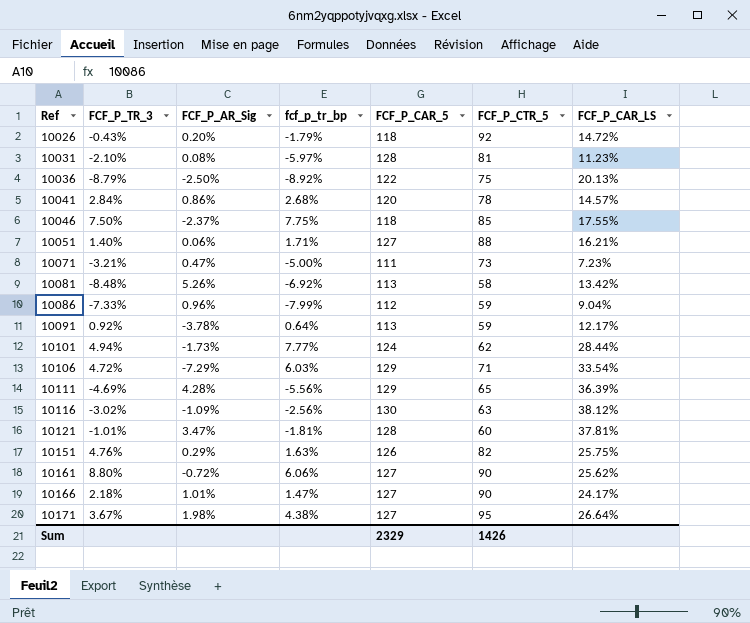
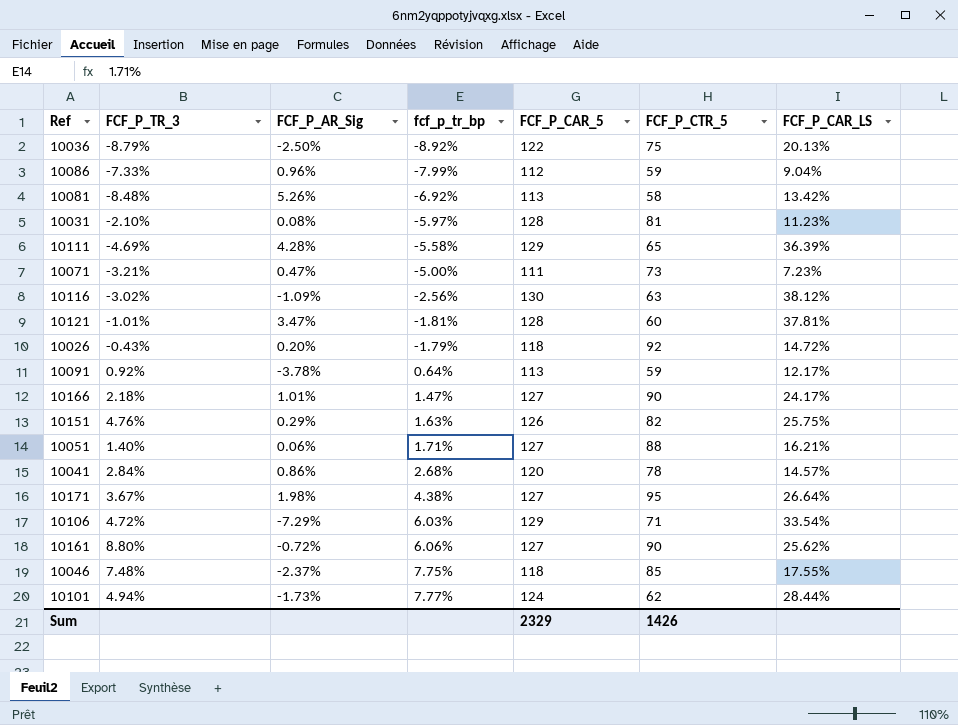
row order: Ref ascending -> fcf_p_tr_bp ascending
10111 | fcf_p_tr_bp: -5.56% -> -5.58%
10046 | FCF_P_TR_3: 7.50% -> 7.48%

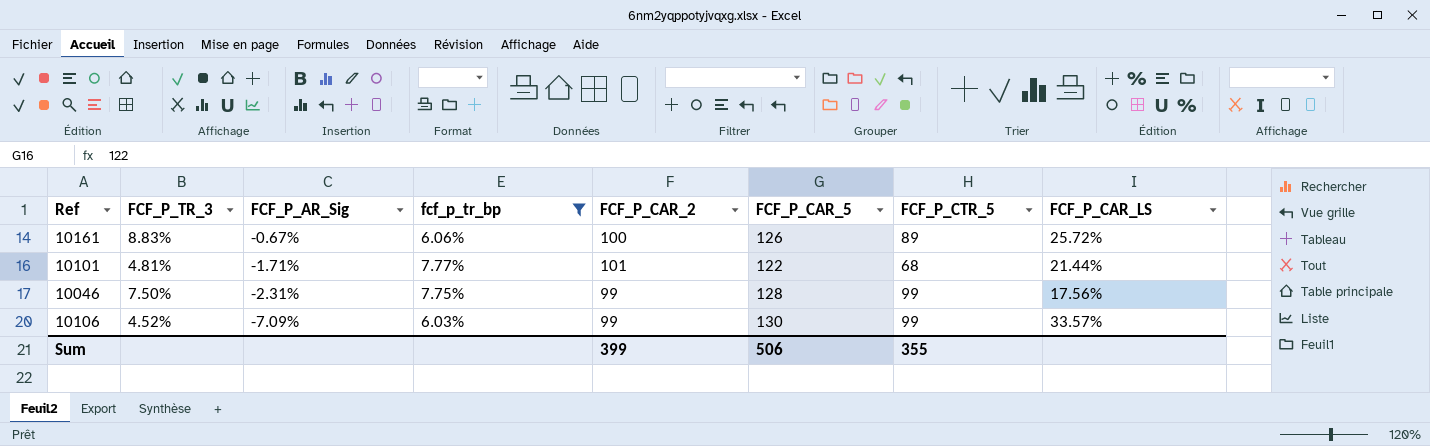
filter: none -> fcf_p_tr_bp >= 6.03%
row order: fcf_p_tr_bp ascending -> FCF_P_AR_Sig descending
column FCF_P_CAR_2 | position: none -> 5
10161 | FCF_P_TR_3: 8.80% -> 8.83%
10161 | FCF_P_AR_Sig: -0.72% -> -0.67%
10161 | FCF_P_CAR_5: 127 -> 126
10161 | FCF_P_CTR_5: 90 -> 89
10161 | FCF_P_CAR_LS: 25.62% -> 25.72%
10101 | FCF_P_TR_3: 4.94% -> 4.81%
10101 | FCF_P_AR_Sig: -1.73% -> -1.71%
10101 | FCF_P_CAR_5: 124 -> 122
10101 | FCF_P_CTR_5: 62 -> 68
10101 | FCF_P_CAR_LS: 28.44% -> 21.44%
10046 | FCF_P_TR_3: 7.48% -> 7.50%
10046 | FCF_P_AR_Sig: -2.37% -> -2.31%
10046 | FCF_P_CAR_5: 118 -> 128
10046 | FCF_P_CTR_5: 85 -> 99
10046 | FCF_P_CAR_LS: 17.55% -> 17.56%
10106 | FCF_P_TR_3: 4.72% -> 4.52%
10106 | FCF_P_AR_Sig: -7.29% -> -7.09%
10106 | FCF_P_CAR_5: 129 -> 130
10106 | FCF_P_CTR_5: 71 -> 99
10106 | FCF_P_CAR_LS: 33.54% -> 33.57%
Sum | FCF_P_CAR_5: 2329 -> 506
Sum | FCF_P_CTR_5: 1426 -> 355

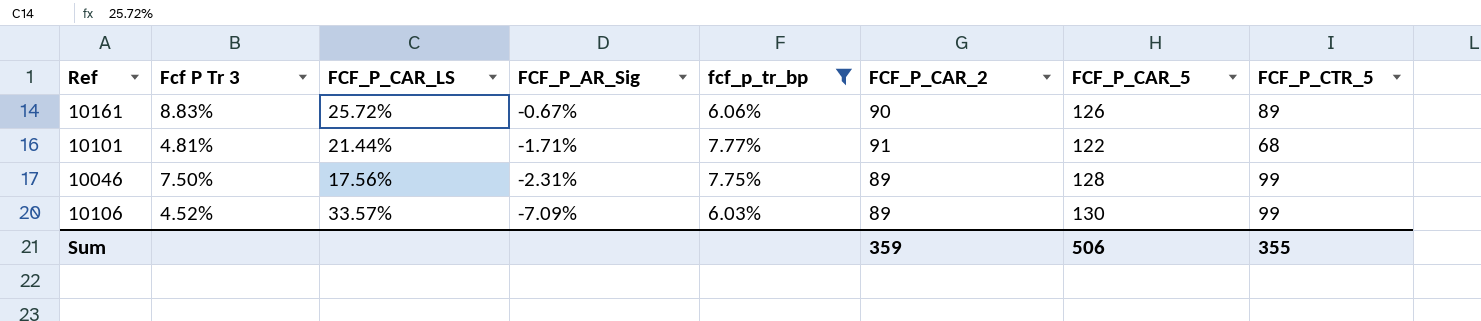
column name: FCF_P_TR_3 -> Fcf P Tr 3
column FCF_P_CAR_LS | position: 8 -> 3
10161 | FCF_P_CAR_2: 100 -> 90
10101 | FCF_P_CAR_2: 101 -> 91
10046 | FCF_P_CAR_2: 99 -> 89
10106 | FCF_P_CAR_2: 99 -> 89
Sum | FCF_P_CAR_2: 399 -> 359

